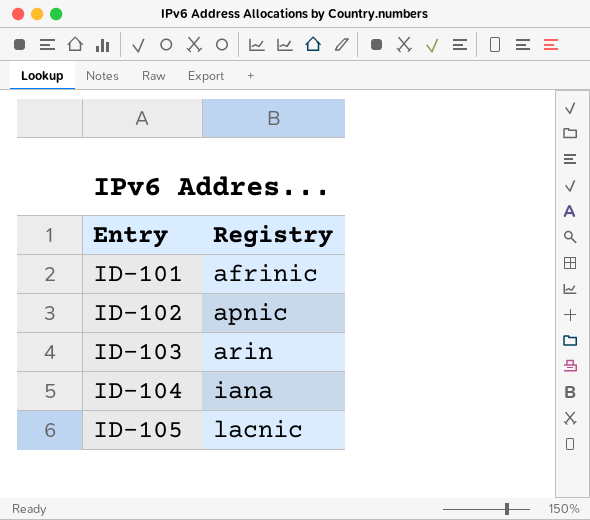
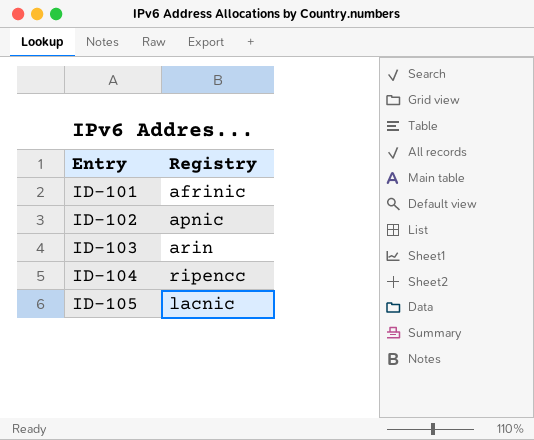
ID-104 | Registry: iana -> ripencc

